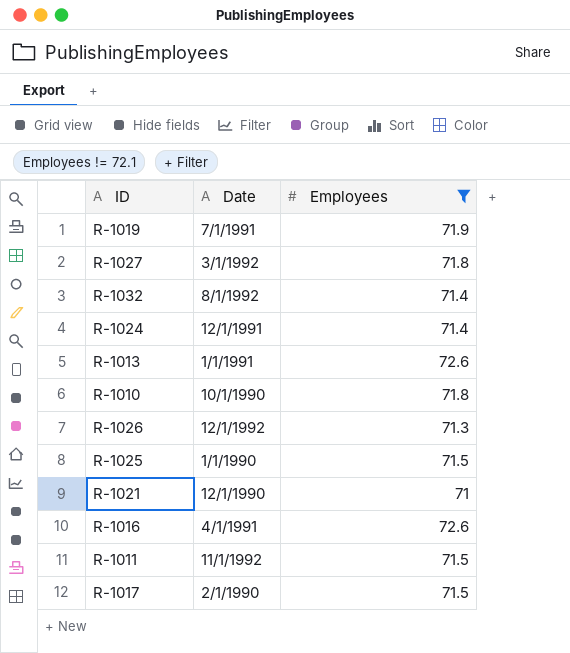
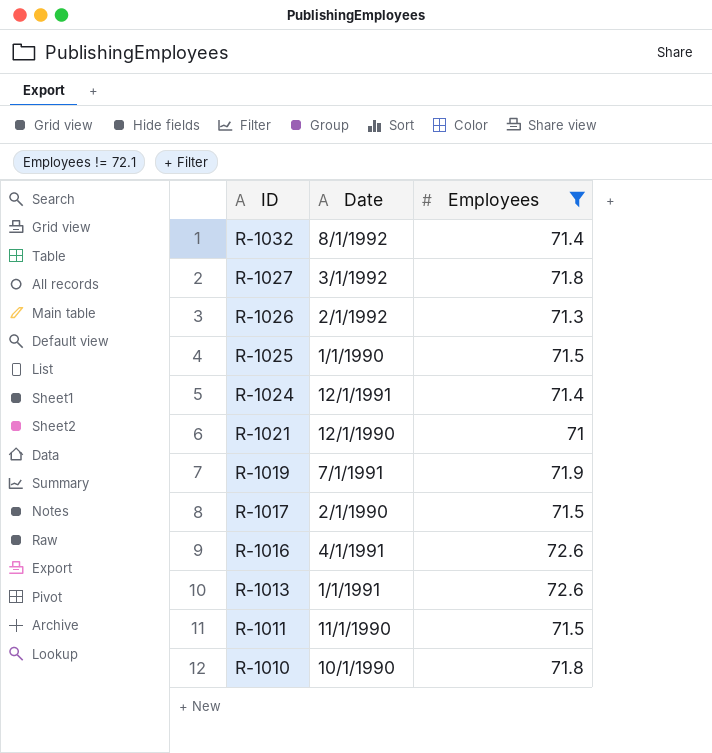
row order: none -> ID descending
R-1026 | Date: 12/1/1992 -> 2/1/1992
R-1011 | Date: 11/1/1992 -> 11/1/1990

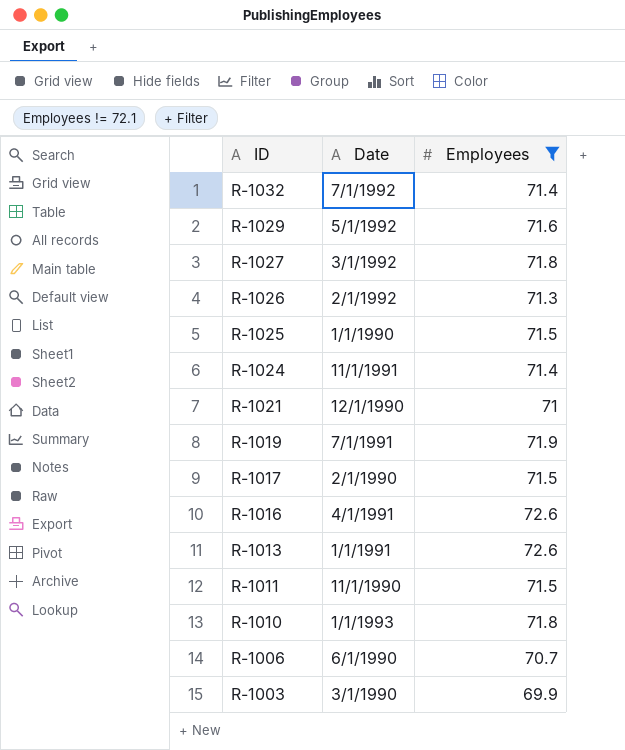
R-1032 | Date: 8/1/1992 -> 7/1/1992
row R-1029: none -> 5/1/1992 | 71.6
R-1024 | Date: 12/1/1991 -> 11/1/1991
R-1010 | Date: 10/1/1990 -> 1/1/1993
row R-1006: none -> 6/1/1990 | 70.7
row R-1003: none -> 3/1/1990 | 69.9

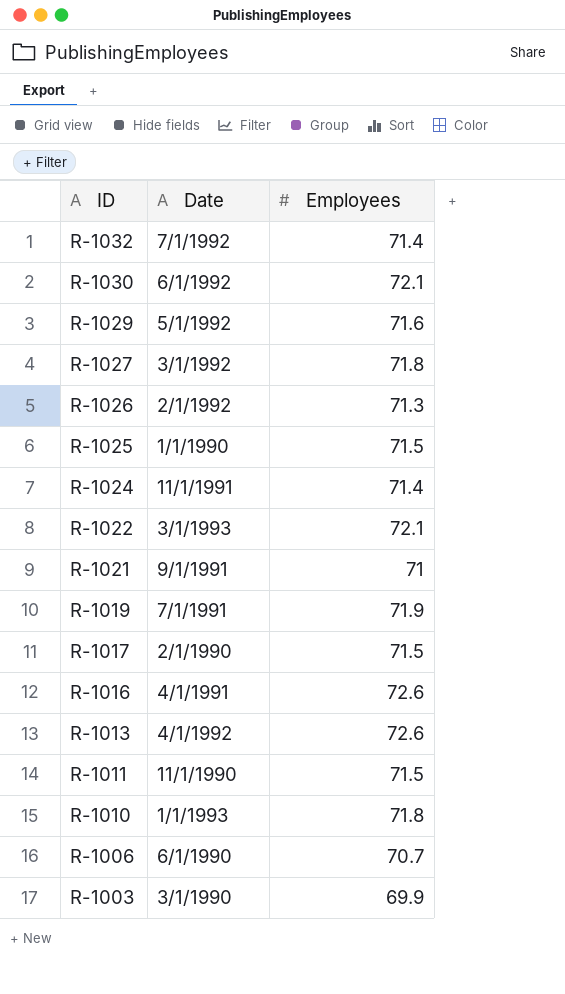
filter: Employees != 72.1 -> none
R-1021 | Date: 12/1/1990 -> 9/1/1991
R-1013 | Date: 1/1/1991 -> 4/1/1992

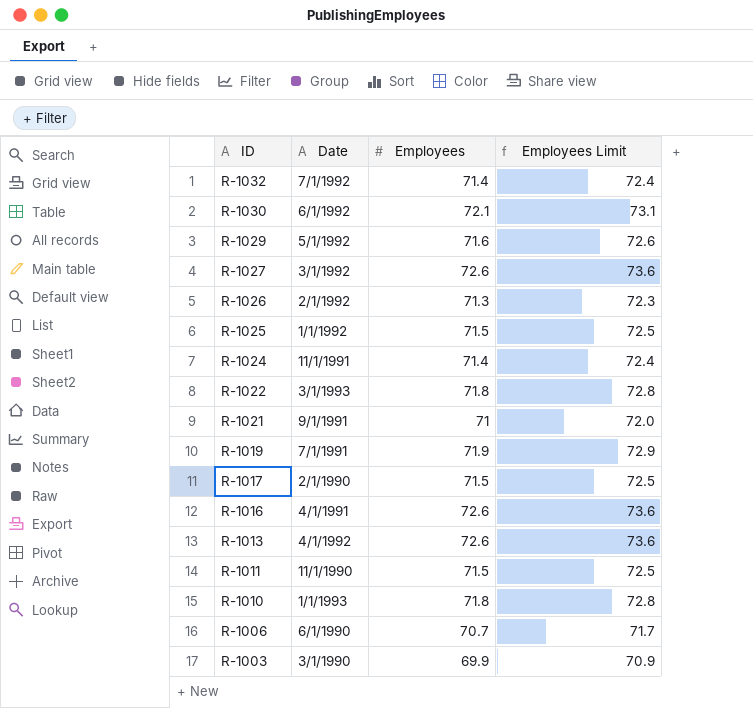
column Employees Limit | formula: none -> [Employees] + 1
R-1027 | Employees: 71.8 -> 72.6
R-1025 | Date: 1/1/1990 -> 1/1/1992
R-1022 | Employees: 72.1 -> 71.8

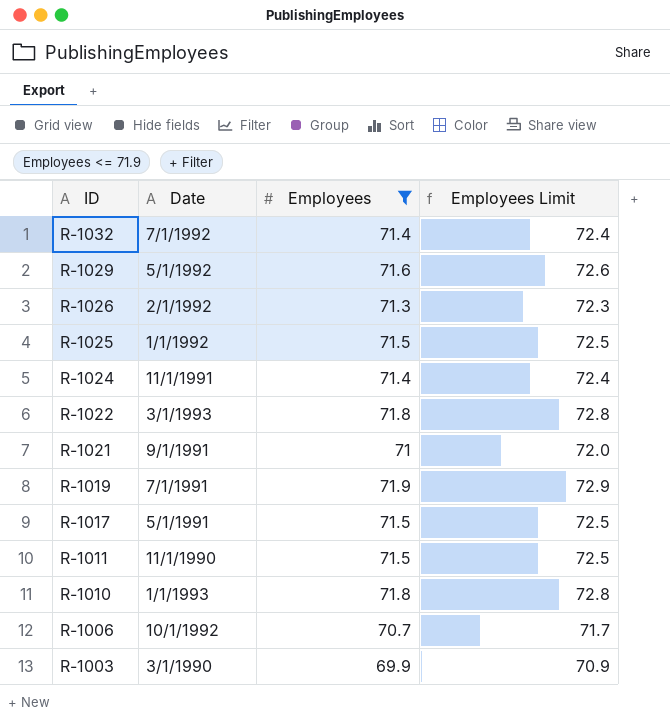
filter: none -> Employees <= 71.9
R-1017 | Date: 2/1/1990 -> 5/1/1991
R-1006 | Date: 6/1/1990 -> 10/1/1992

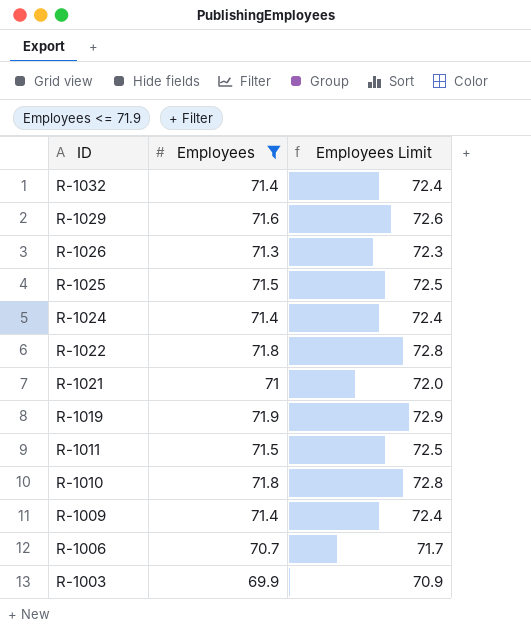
column Date | position: 2 -> none
row R-1017: 5/1/1991 | 71.5 | 72.5 -> none
row R-1009: none -> 71.4 | 72.4

